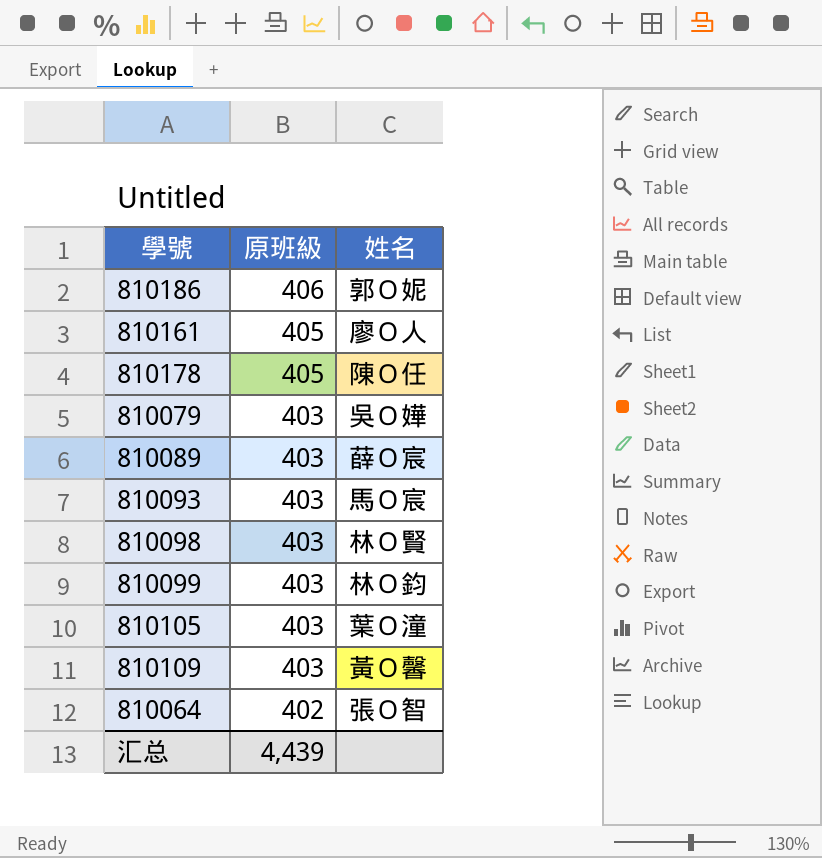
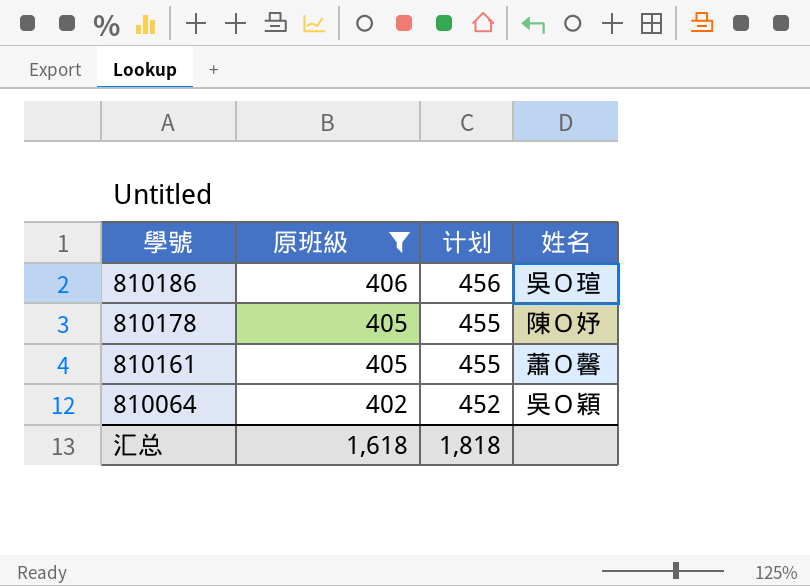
filter: none -> 原班級 != 403
row order: 原班級 descending -> 學號 descending
column 计划 | formula: none -> [原班級] + 50
810186 | 姓名: 郭Ｏ妮 -> 吳Ｏ瑄
810178 | 姓名: 陳Ｏ任 -> 陳Ｏ妤
810161 | 姓名: 廖Ｏ人 -> 蕭Ｏ馨
810064 | 姓名: 張Ｏ智 -> 吳Ｏ穎
汇总 | 原班級: 4,439 -> 1,618

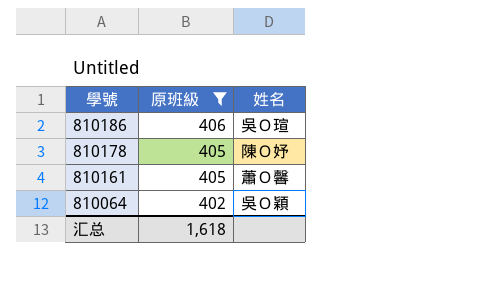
column 计划 | formula: [原班級] + 50 -> none

